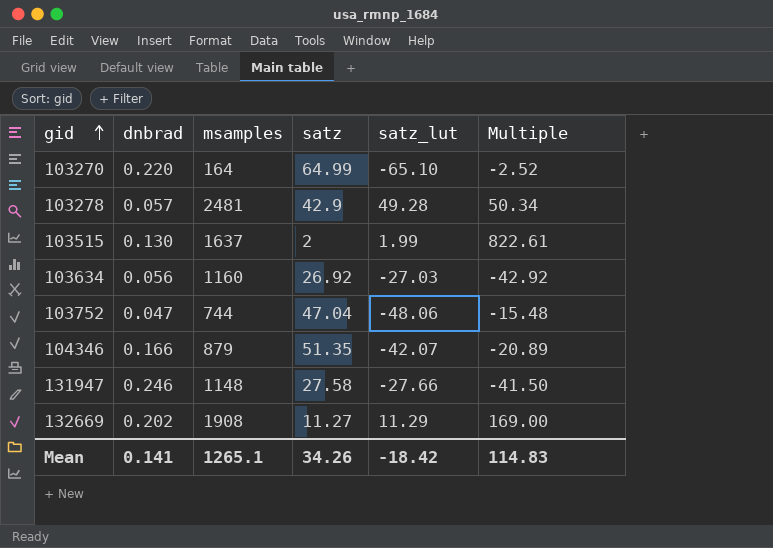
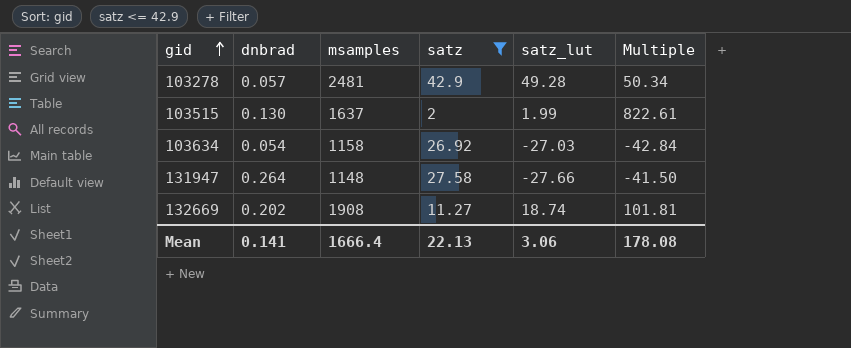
filter: none -> satz <= 42.9
103634 | dnbrad: 0.056 -> 0.054
103634 | msamples: 1160 -> 1158
103634 | Multiple: -42.92 -> -42.84
131947 | dnbrad: 0.246 -> 0.264
132669 | satz_lut: 11.29 -> 18.74
132669 | Multiple: 169.00 -> 101.81
Mean | msamples: 1265.1 -> 1666.4
Mean | satz: 34.26 -> 22.13
Mean | satz_lut: -18.42 -> 3.06
Mean | Multiple: 114.83 -> 178.08

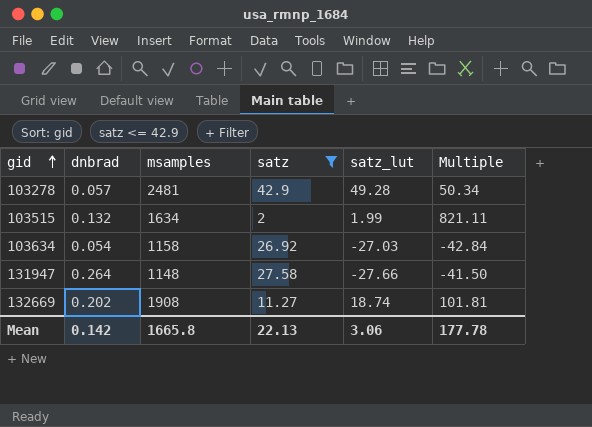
103515 | dnbrad: 0.130 -> 0.132
103515 | msamples: 1637 -> 1634
103515 | Multiple: 822.61 -> 821.11
Mean | dnbrad: 0.141 -> 0.142
Mean | msamples: 1666.4 -> 1665.8
Mean | Multiple: 178.08 -> 177.78

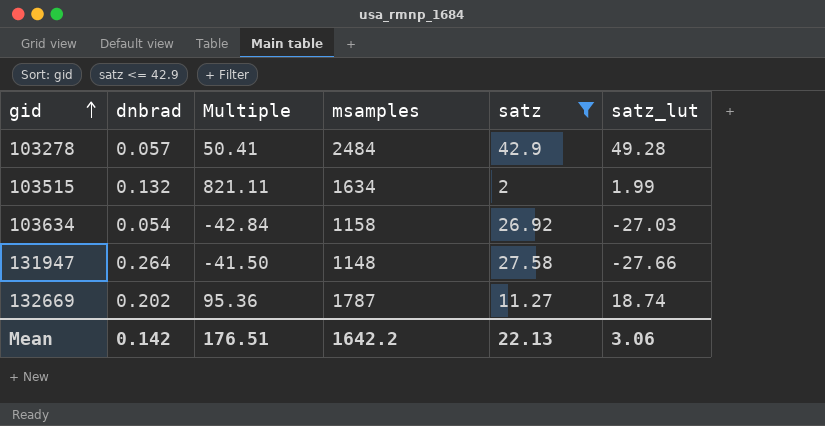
column Multiple | position: 6 -> 3
103278 | Multiple: 50.34 -> 50.41
103278 | msamples: 2481 -> 2484
132669 | Multiple: 101.81 -> 95.36
132669 | msamples: 1908 -> 1787
Mean | Multiple: 177.78 -> 176.51
Mean | msamples: 1665.8 -> 1642.2

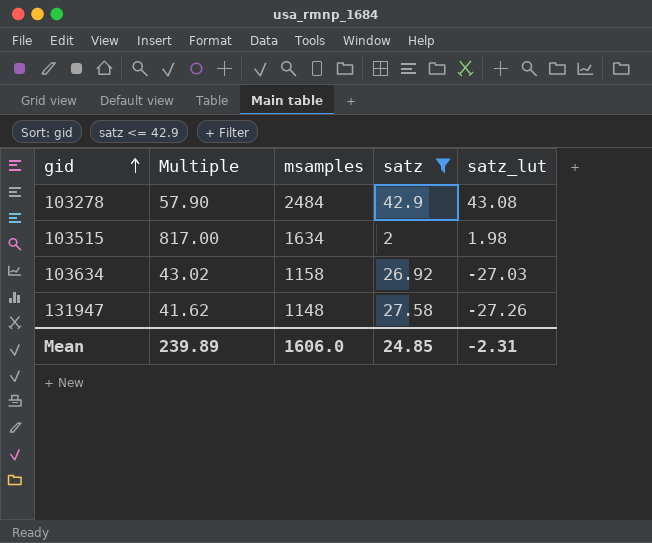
column dnbrad | position: 2 -> none
column Multiple | formula: [msamples] / [satz_lut] -> [msamples] / [satz]
row 132669: 0.202 | 95.36 | 1787 | 11.27 | 18.74 -> none
103278 | satz_lut: 49.28 -> 43.08
103515 | satz_lut: 1.99 -> 1.98
131947 | satz_lut: -27.66 -> -27.26
Mean | Multiple: 176.51 -> 239.89
Mean | msamples: 1642.2 -> 1606.0
Mean | satz: 22.13 -> 24.85
Mean | satz_lut: 3.06 -> -2.31

